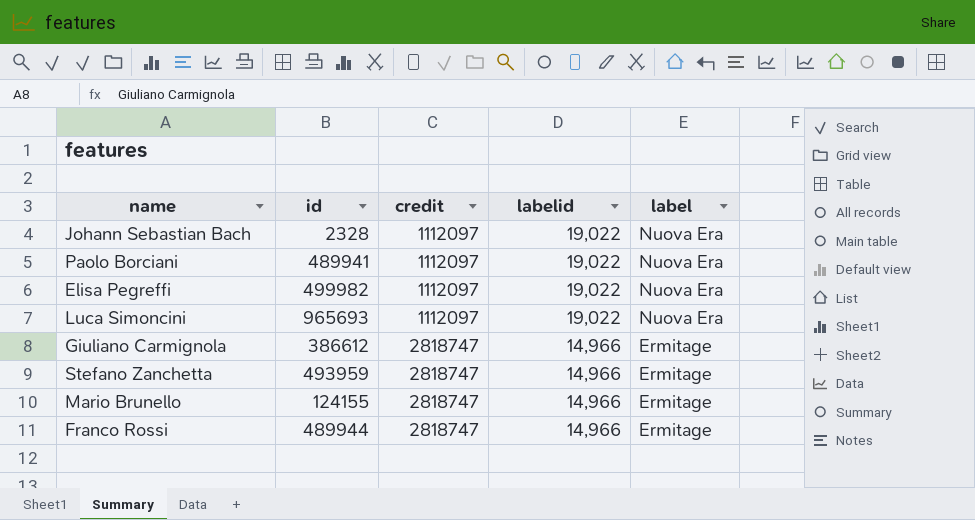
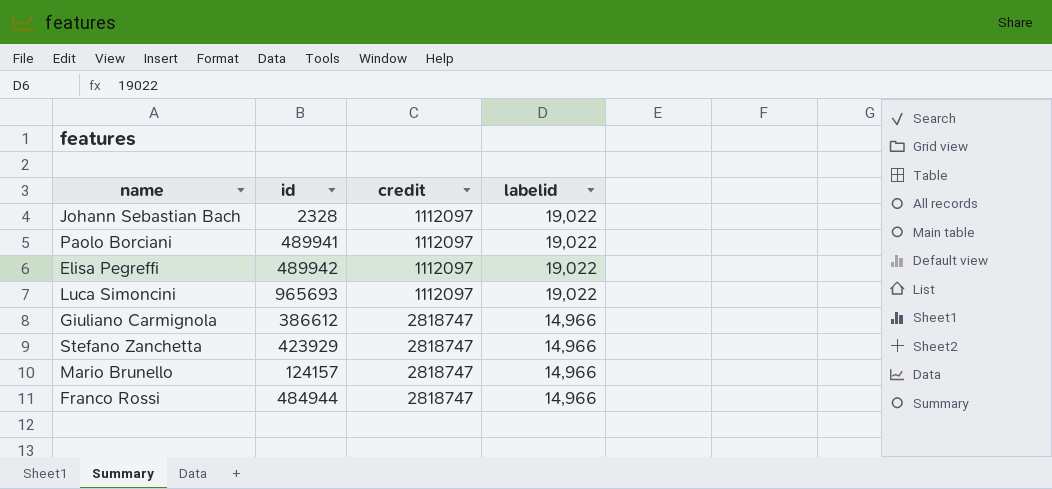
column label | position: 5 -> none
Elisa Pegreffi | id: 499982 -> 489942
Stefano Zanchetta | id: 493959 -> 423929
Mario Brunello | id: 124155 -> 124157
Franco Rossi | id: 489944 -> 484944

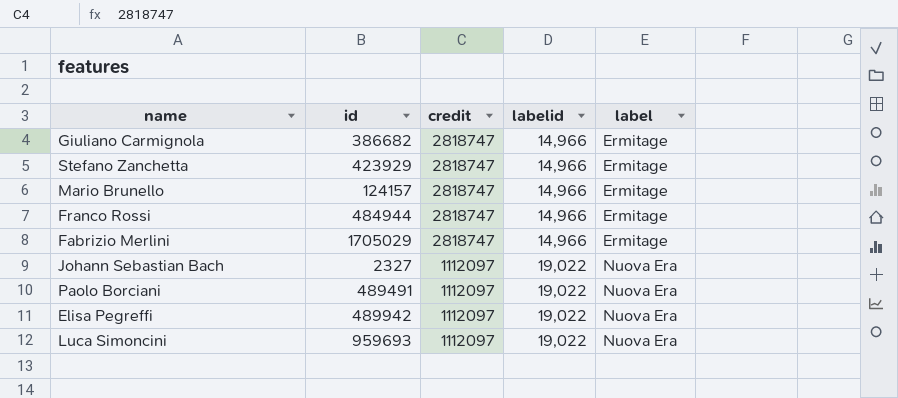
row order: credit ascending -> credit descending
column label | position: none -> 5
Giuliano Carmignola | id: 386612 -> 386682
row Fabrizio Merlini: none -> 1705029 | 2818747 | 14,966 | Ermitage
Johann Sebastian Bach | id: 2328 -> 2327
Paolo Borciani | id: 489941 -> 489491
Luca Simoncini | id: 965693 -> 959693

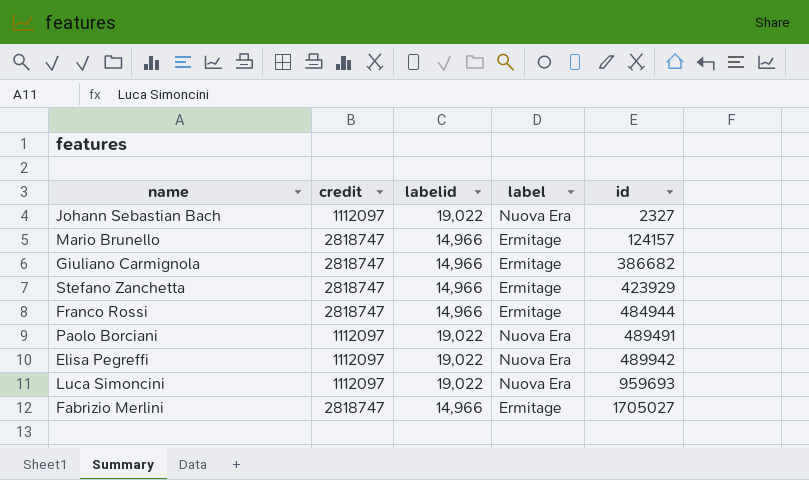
row order: credit descending -> id ascending
column id | position: 2 -> 5
Fabrizio Merlini | id: 1705029 -> 1705027

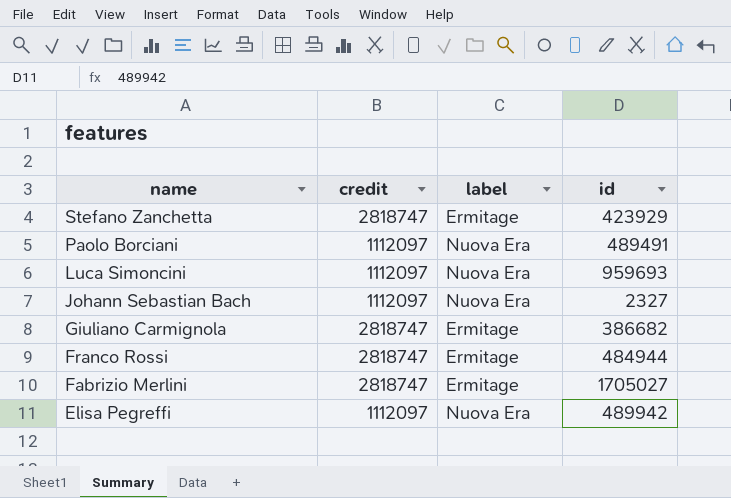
row order: id ascending -> name descending
column labelid | position: 3 -> none
row Mario Brunello: 2818747 | 14,966 | Ermitage | 124157 -> none

